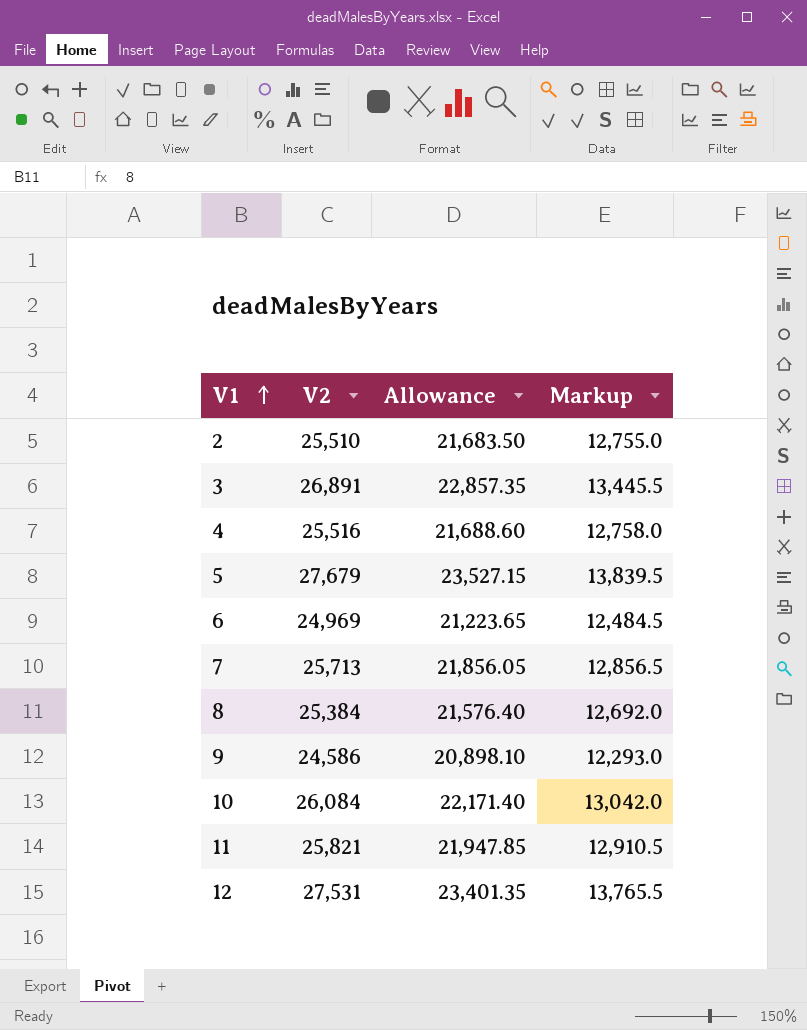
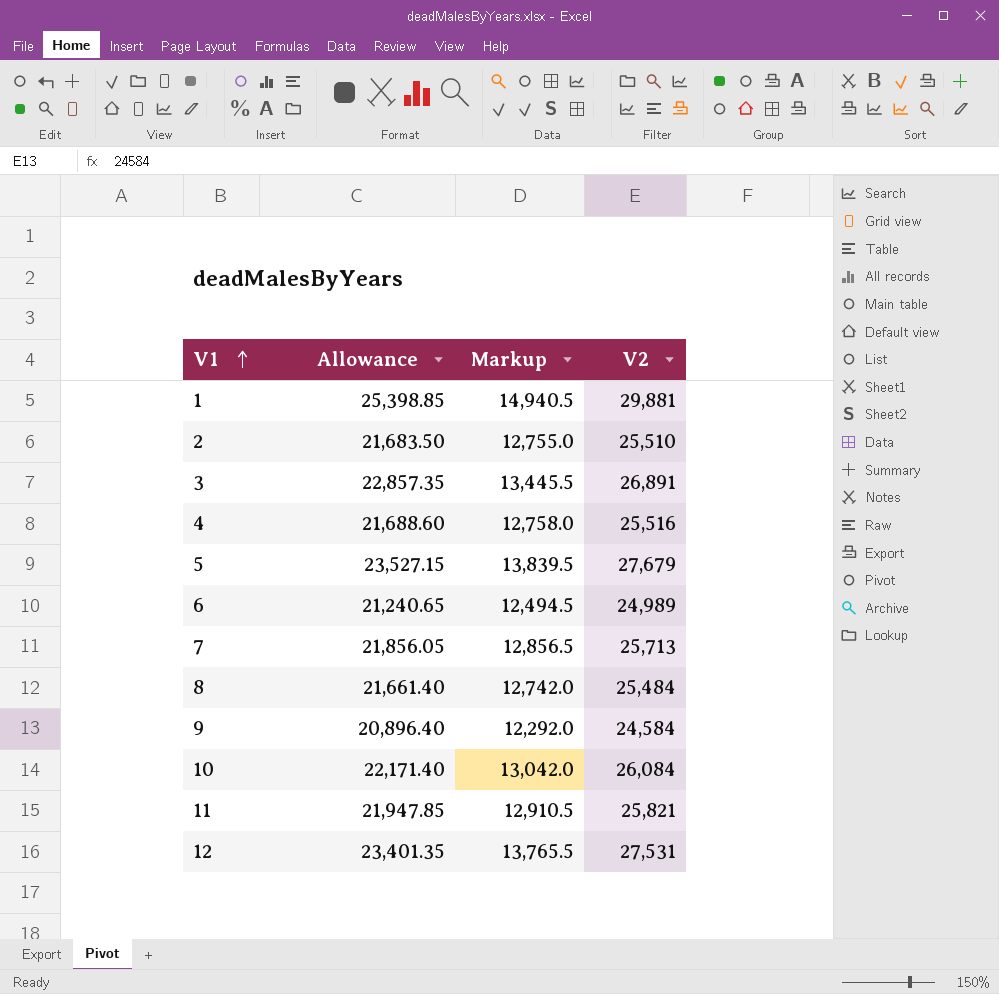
column V2 | position: 2 -> 4
row 1: none -> 25,398.85 | 14,940.5 | 29,881
6 | Allowance: 21,223.65 -> 21,240.65
6 | Markup: 12,484.5 -> 12,494.5
6 | V2: 24,969 -> 24,989
8 | Allowance: 21,576.40 -> 21,661.40
8 | Markup: 12,692.0 -> 12,742.0
8 | V2: 25,384 -> 25,484
9 | Allowance: 20,898.10 -> 20,896.40
9 | Markup: 12,293.0 -> 12,292.0
9 | V2: 24,586 -> 24,584

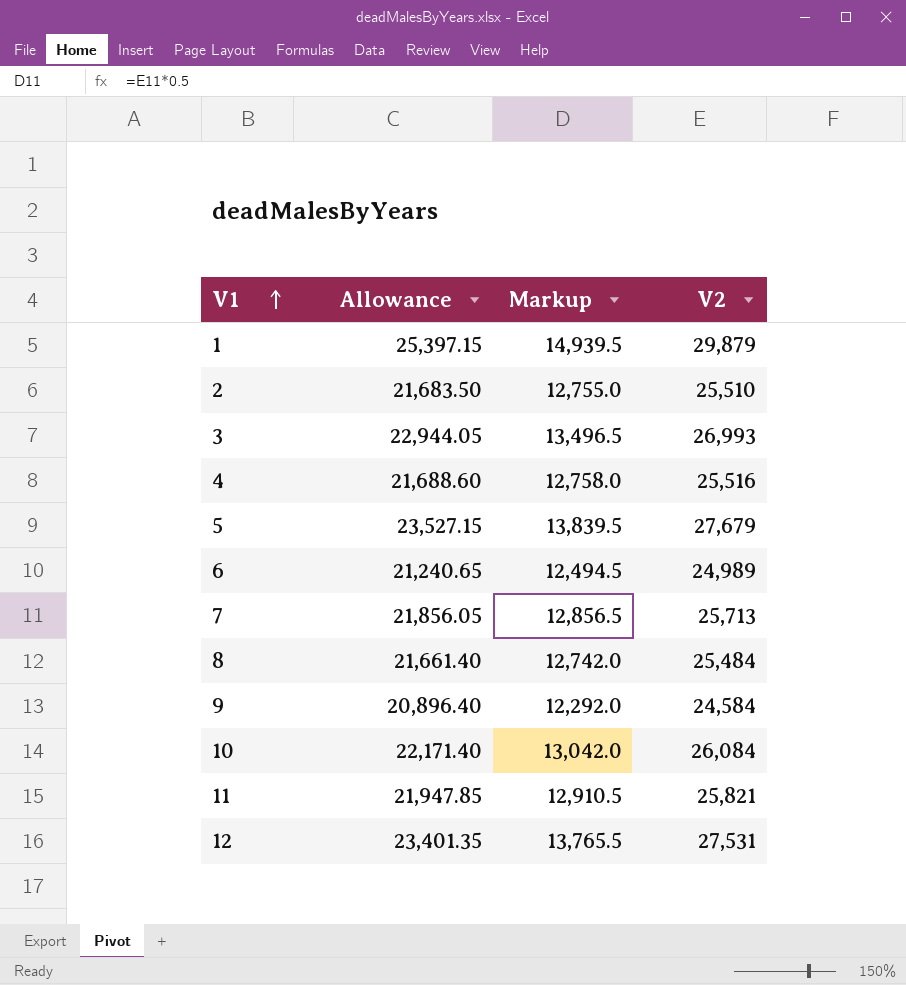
1 | Allowance: 25,398.85 -> 25,397.15
1 | Markup: 14,940.5 -> 14,939.5
1 | V2: 29,881 -> 29,879
3 | Allowance: 22,857.35 -> 22,944.05
3 | Markup: 13,445.5 -> 13,496.5
3 | V2: 26,891 -> 26,993

